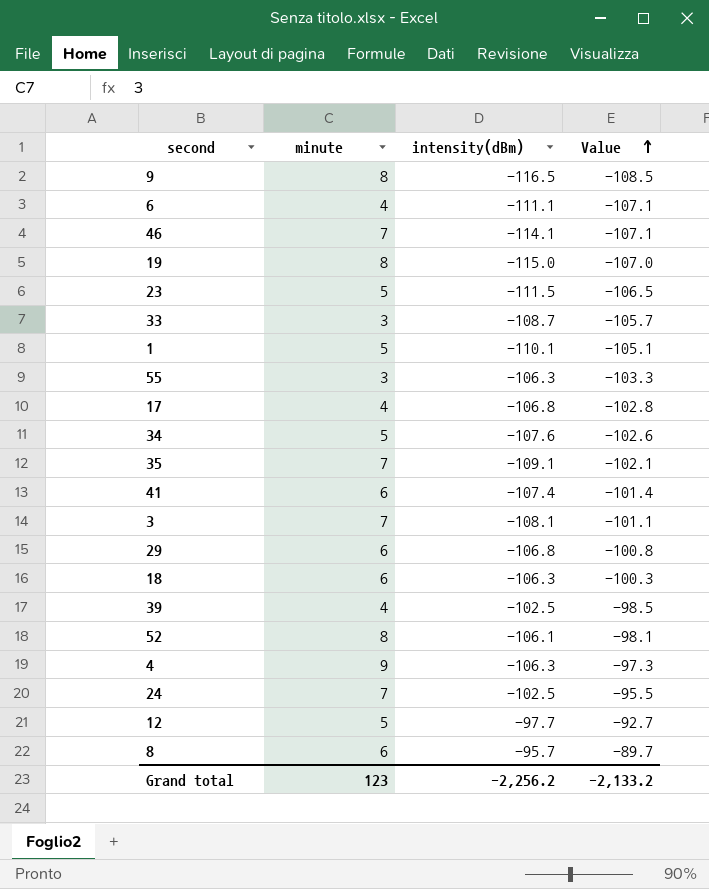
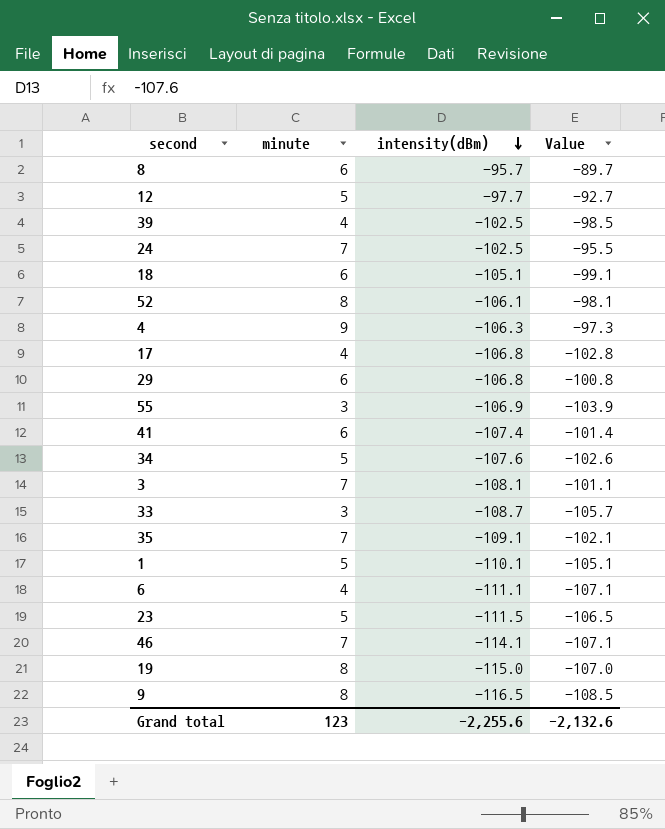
row order: Value ascending -> intensity(dBm) descending
18 | intensity(dBm): -106.3 -> -105.1
18 | Value: -100.3 -> -99.1
55 | intensity(dBm): -106.3 -> -106.9
55 | Value: -103.3 -> -103.9
Grand total | intensity(dBm): -2,256.2 -> -2,255.6
Grand total | Value: -2,133.2 -> -2,132.6

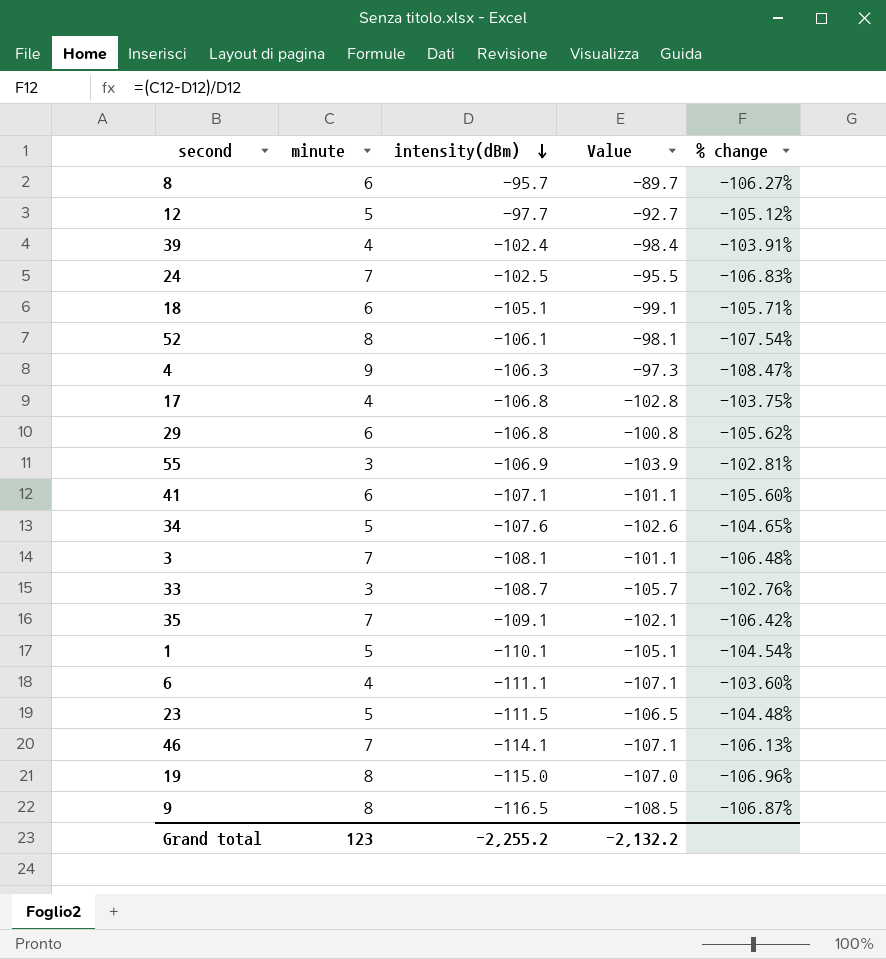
column % change | formula: none -> ([minute] - [intensity(dBm)]) / [intensity(dBm)]
39 | intensity(dBm): -102.5 -> -102.4
39 | Value: -98.5 -> -98.4
41 | intensity(dBm): -107.4 -> -107.1
41 | Value: -101.4 -> -101.1
Grand total | intensity(dBm): -2,255.6 -> -2,255.2
Grand total | Value: -2,132.6 -> -2,132.2

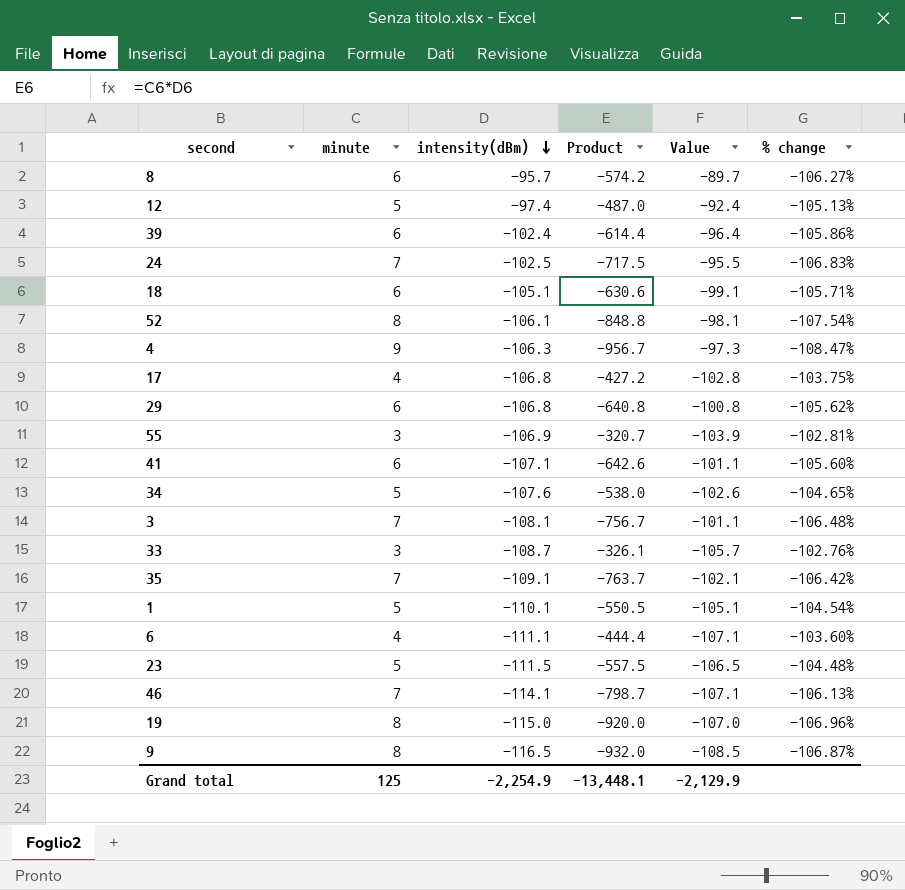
column Product | formula: none -> [minute] * [intensity(dBm)]
12 | intensity(dBm): -97.7 -> -97.4
12 | Value: -92.7 -> -92.4
12 | % change: -105.12% -> -105.13%
39 | minute: 4 -> 6
39 | Value: -98.4 -> -96.4
39 | % change: -103.91% -> -105.86%
Grand total | minute: 123 -> 125
Grand total | intensity(dBm): -2,255.2 -> -2,254.9
Grand total | Value: -2,132.2 -> -2,129.9

